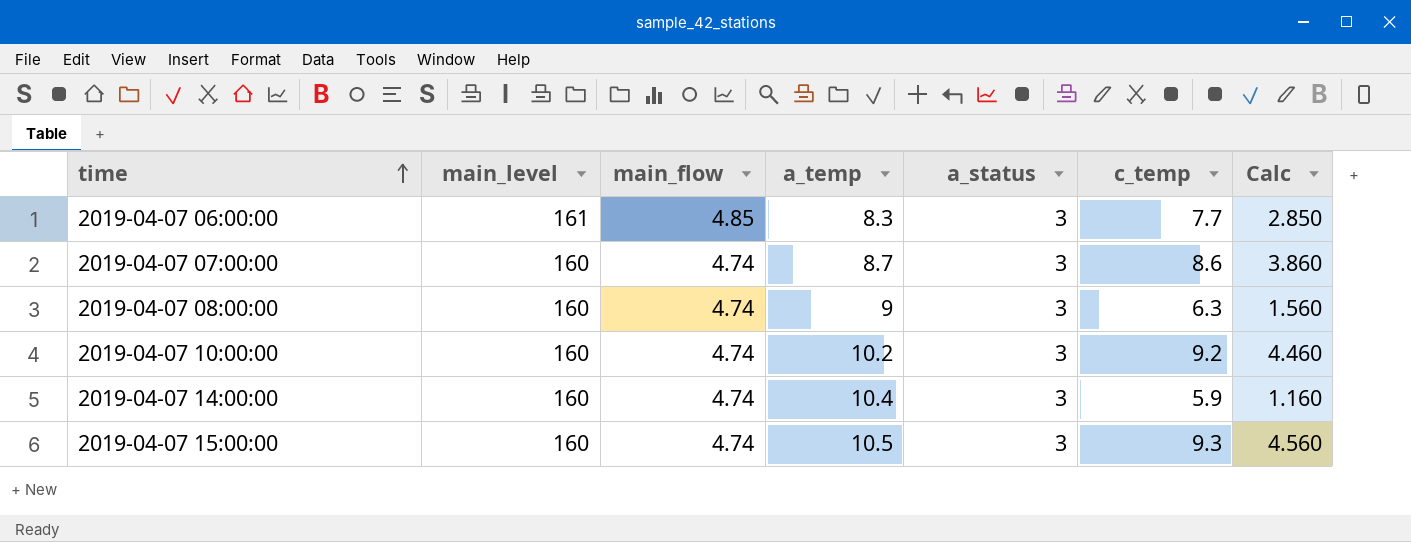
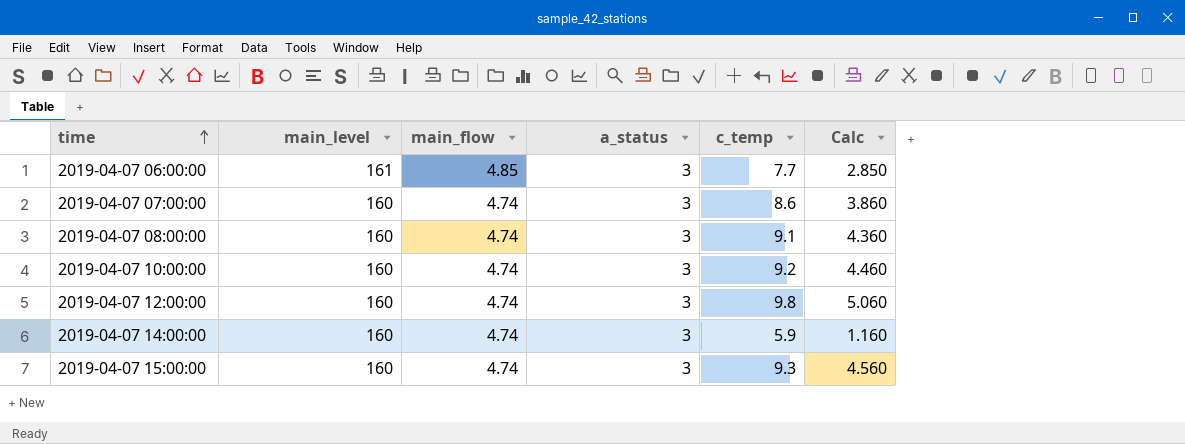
column a_temp | position: 4 -> none
2019-04-07 08:00:00 | c_temp: 6.3 -> 9.1
2019-04-07 08:00:00 | Calc: 1.560 -> 4.360
row 2019-04-07 12:00:00: none -> 160 | 4.74 | 3 | 9.8 | 5.060

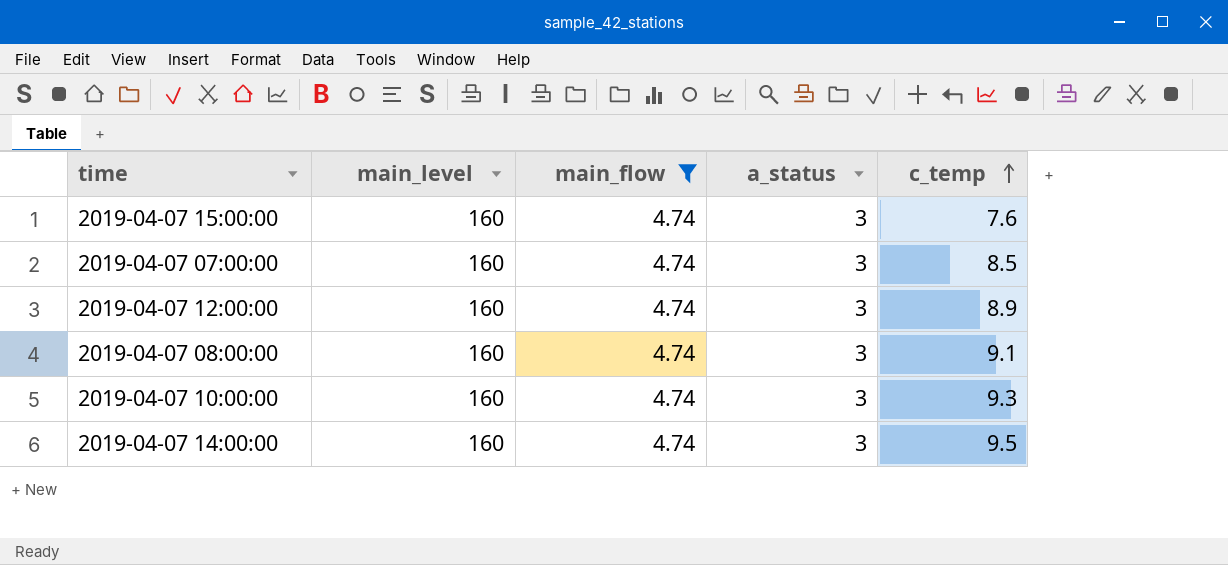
filter: none -> main_flow = 4.74
row order: time ascending -> c_temp ascending
column Calc | formula: [c_temp] - [main_flow] -> none
2019-04-07 15:00:00 | c_temp: 9.3 -> 7.6
2019-04-07 07:00:00 | c_temp: 8.6 -> 8.5
2019-04-07 12:00:00 | c_temp: 9.8 -> 8.9
2019-04-07 10:00:00 | c_temp: 9.2 -> 9.3
2019-04-07 14:00:00 | c_temp: 5.9 -> 9.5

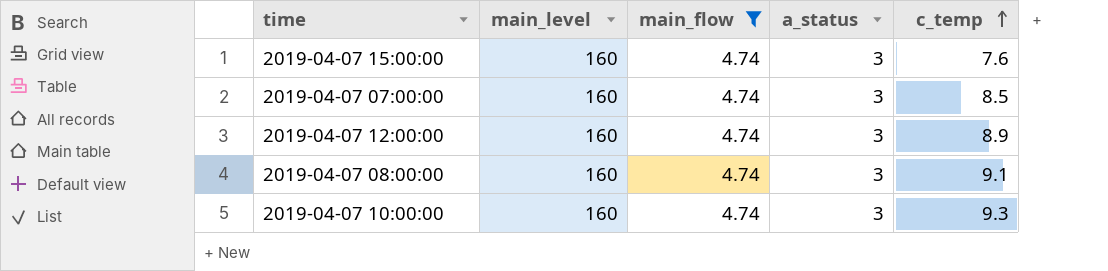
row 2019-04-07 14:00:00: 160 | 4.74 | 3 | 9.5 -> none

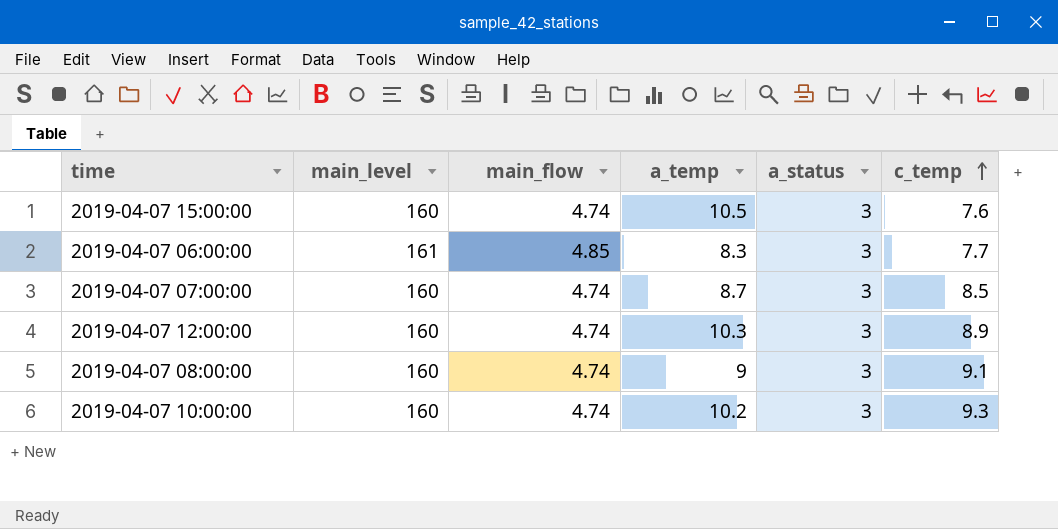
filter: main_flow = 4.74 -> none
column a_temp | position: none -> 4

